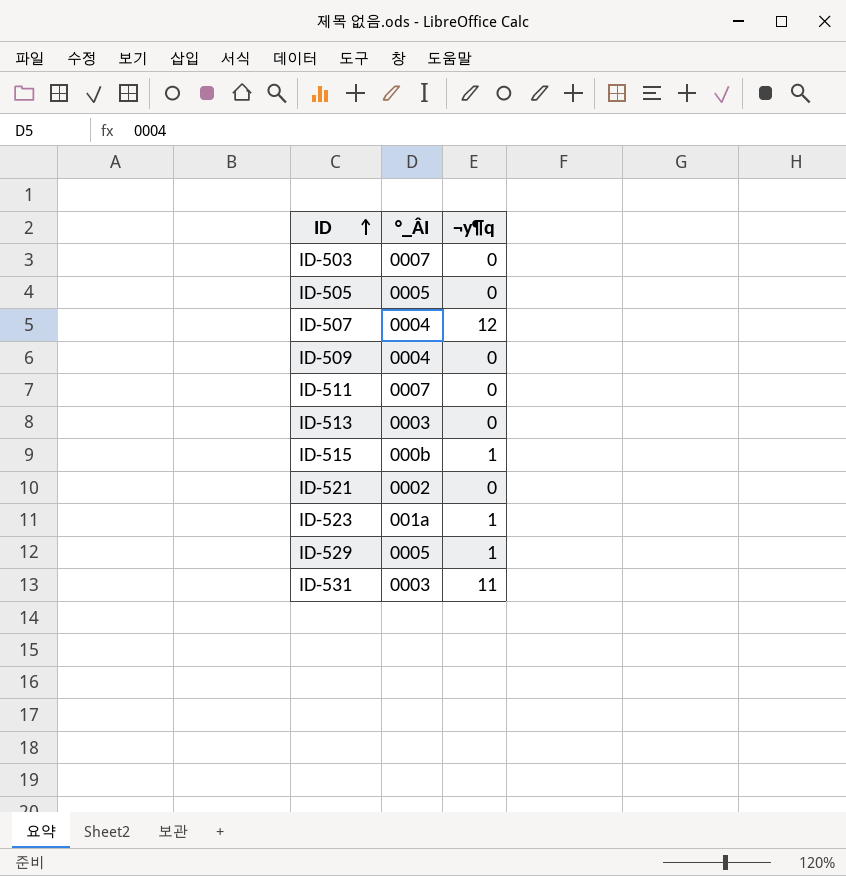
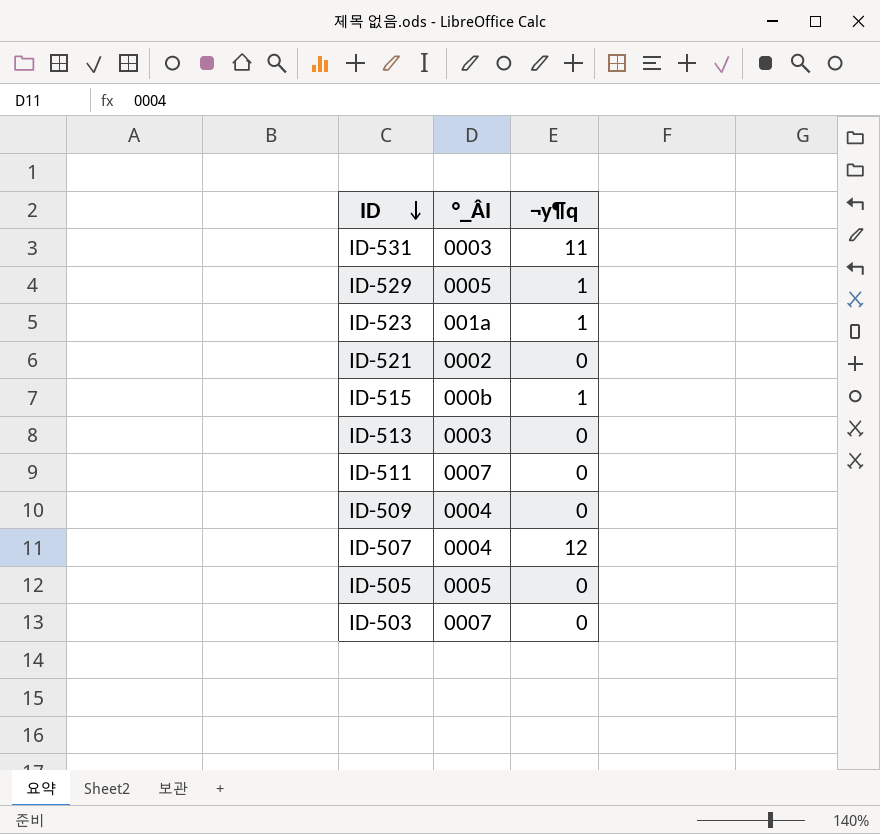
row order: ID ascending -> ID descending

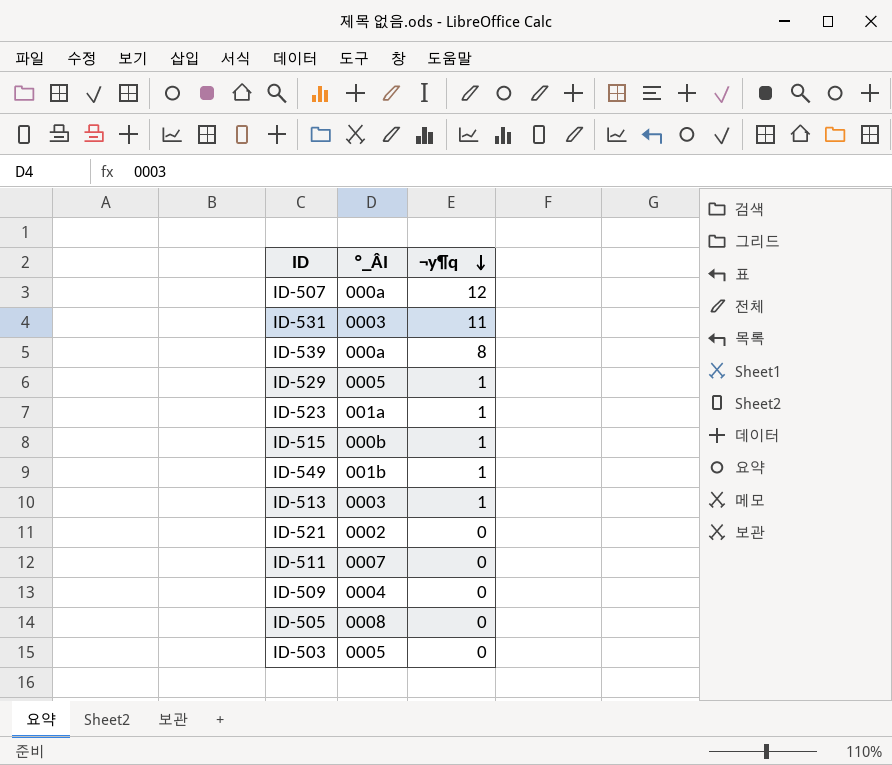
row order: ID descending -> ¬y¶q descending
ID-507 | °_ÂI: 0004 -> 000a
row ID-539: none -> 000a | 8
row ID-549: none -> 001b | 1
ID-513 | ¬y¶q: 0 -> 1
ID-505 | °_ÂI: 0005 -> 0008
ID-503 | °_ÂI: 0007 -> 0005

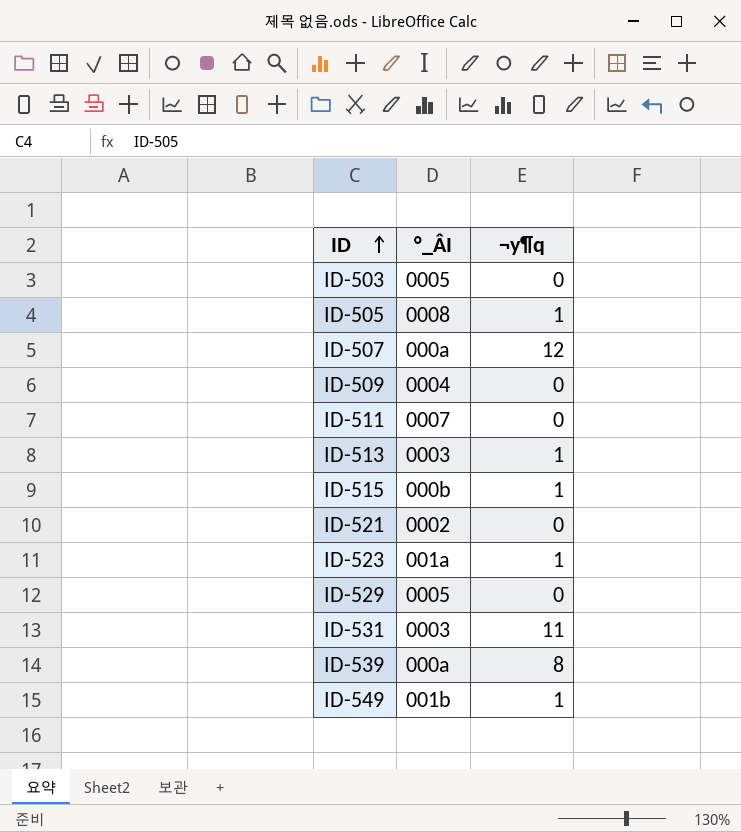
row order: ¬y¶q descending -> ID ascending
ID-505 | ¬y¶q: 0 -> 1
ID-529 | ¬y¶q: 1 -> 0

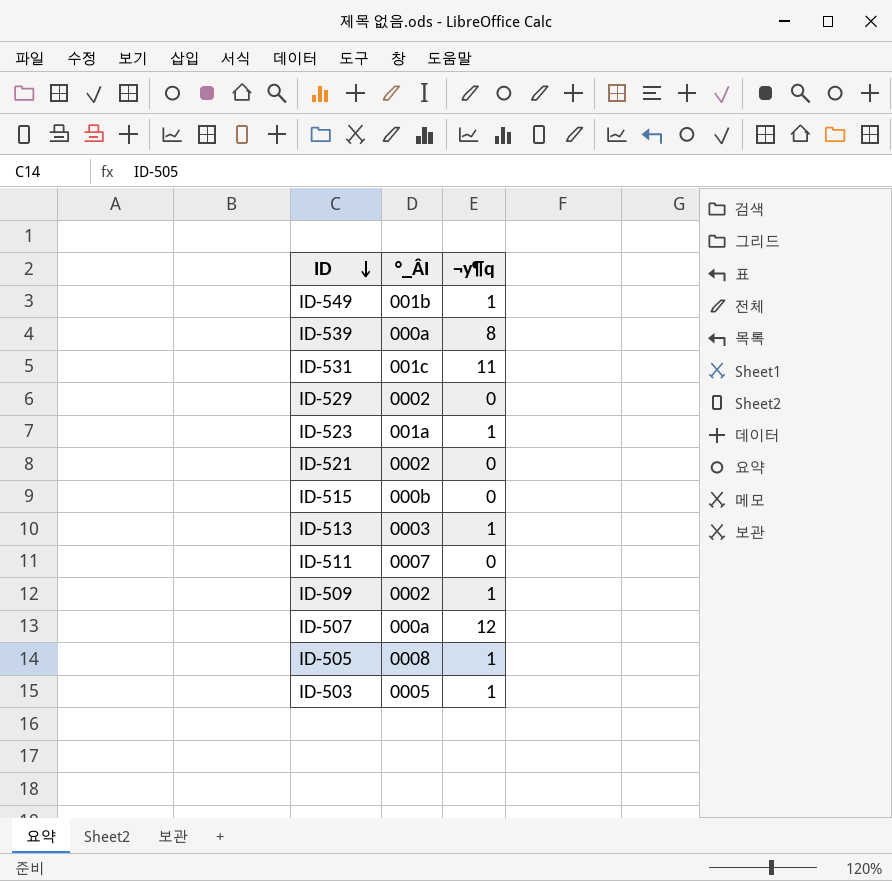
row order: ID ascending -> ID descending
ID-531 | °_ÂI: 0003 -> 001c
ID-529 | °_ÂI: 0005 -> 0002
ID-515 | ¬y¶q: 1 -> 0
ID-509 | °_ÂI: 0004 -> 0002
ID-509 | ¬y¶q: 0 -> 1
ID-503 | ¬y¶q: 0 -> 1

